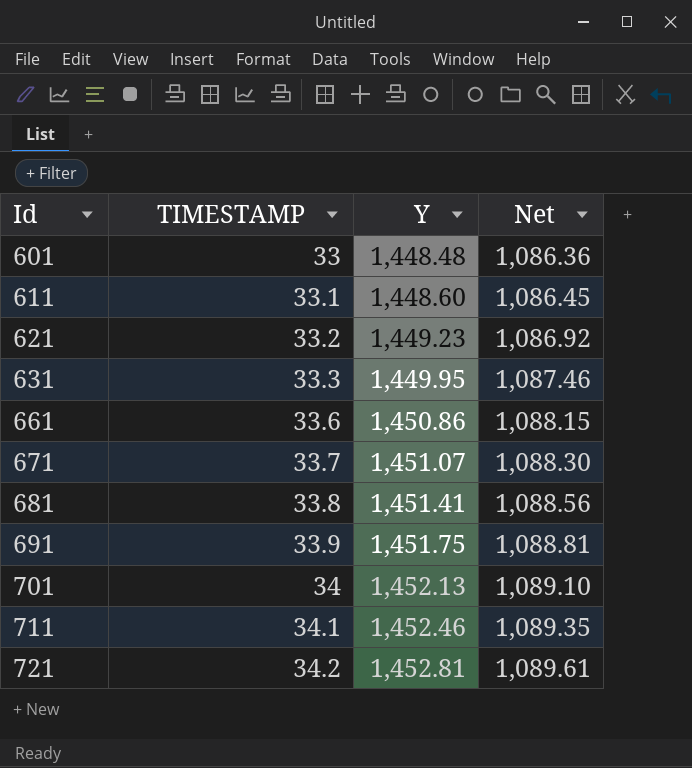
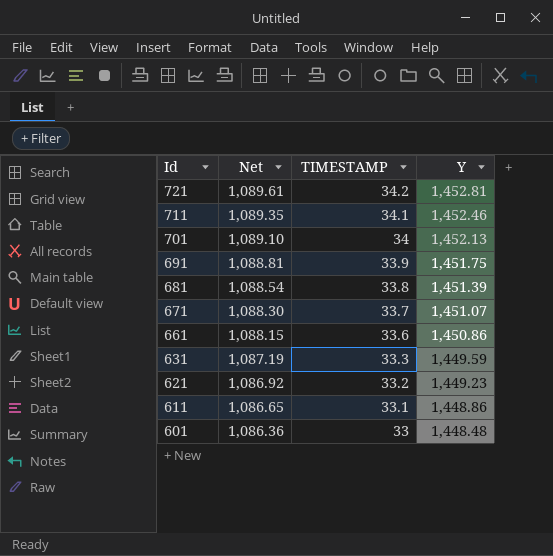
row order: Id ascending -> Id descending
column Net | position: 4 -> 2
681 | Net: 1,088.56 -> 1,088.54
681 | Y: 1,451.41 -> 1,451.39
631 | Net: 1,087.46 -> 1,087.19
631 | Y: 1,449.95 -> 1,449.59
611 | Net: 1,086.45 -> 1,086.65
611 | Y: 1,448.60 -> 1,448.86

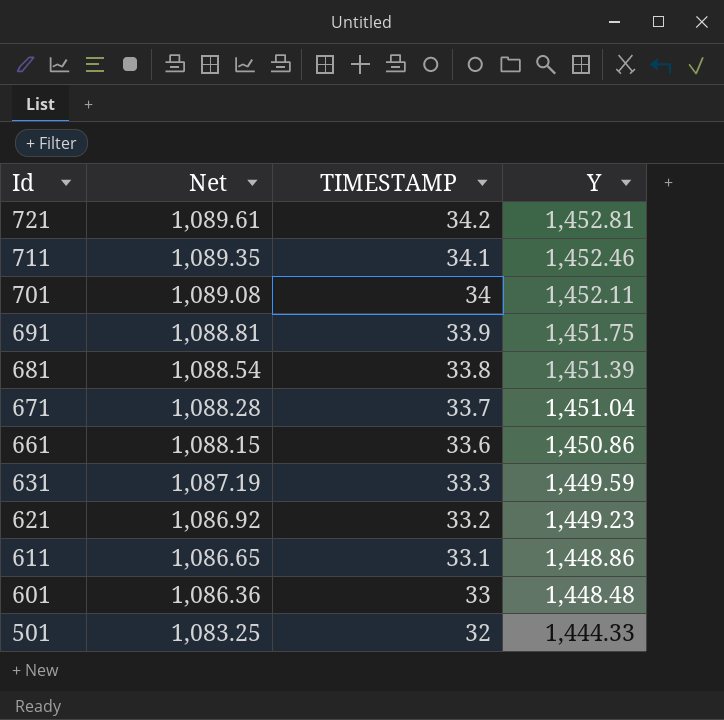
701 | Net: 1,089.10 -> 1,089.08
701 | Y: 1,452.13 -> 1,452.11
671 | Net: 1,088.30 -> 1,088.28
671 | Y: 1,451.07 -> 1,451.04
row 501: none -> 1,083.25 | 32 | 1,444.33

